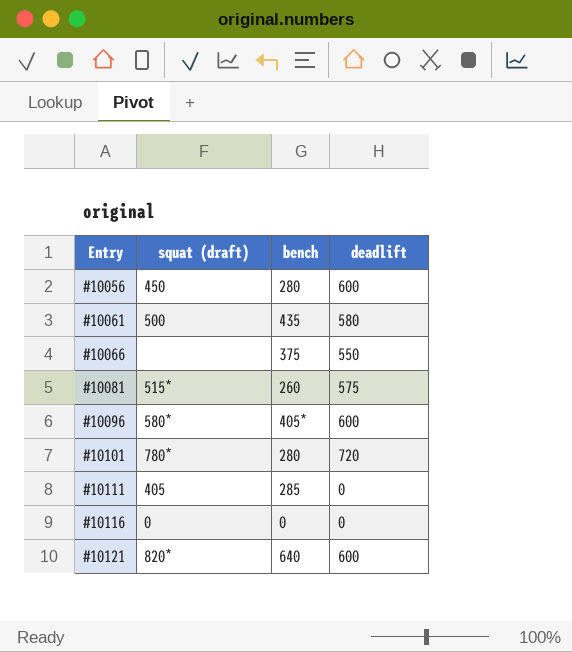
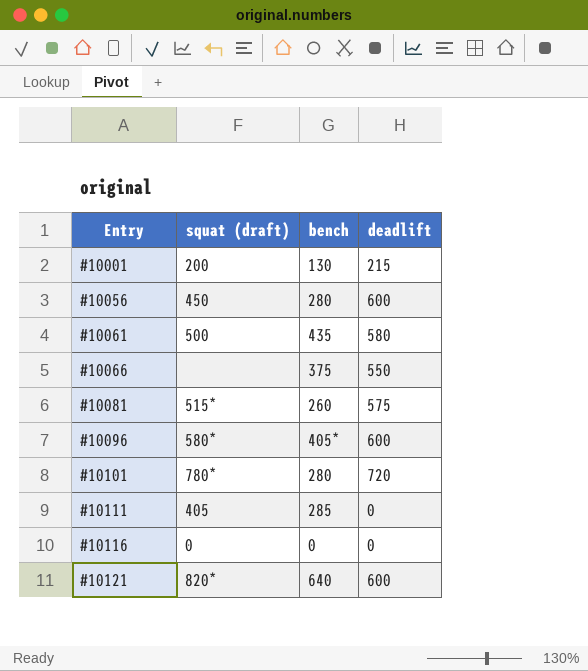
row #10001: none -> 200 | 130 | 215

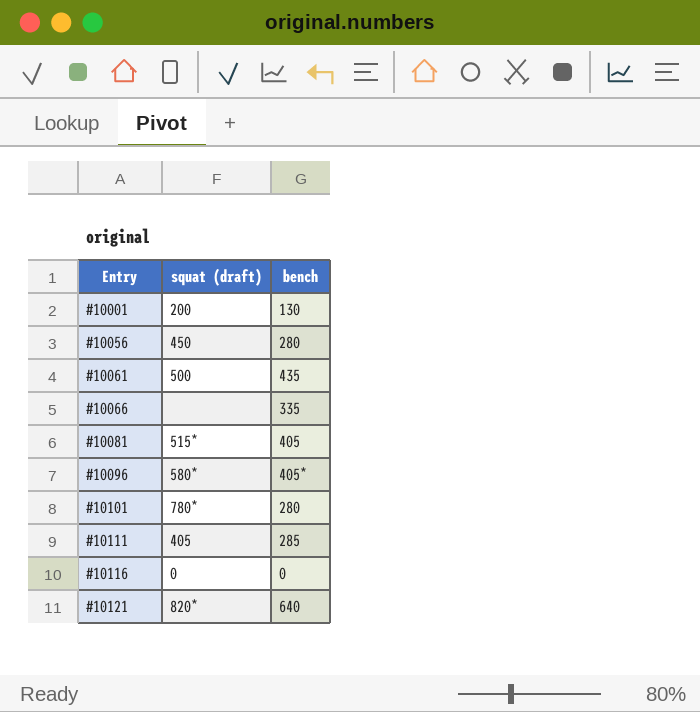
column deadlift | position: 4 -> none
#10066 | bench: 375 -> 335
#10081 | bench: 260 -> 405

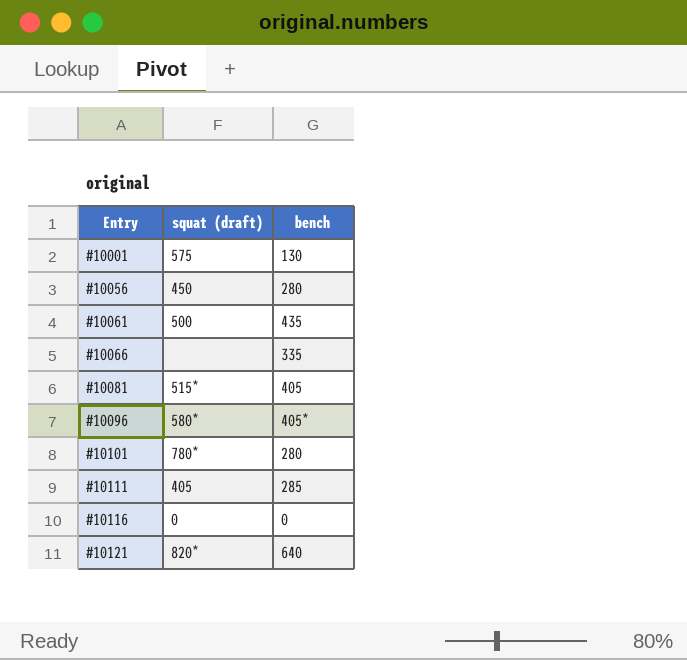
#10001 | squat (draft): 200 -> 575

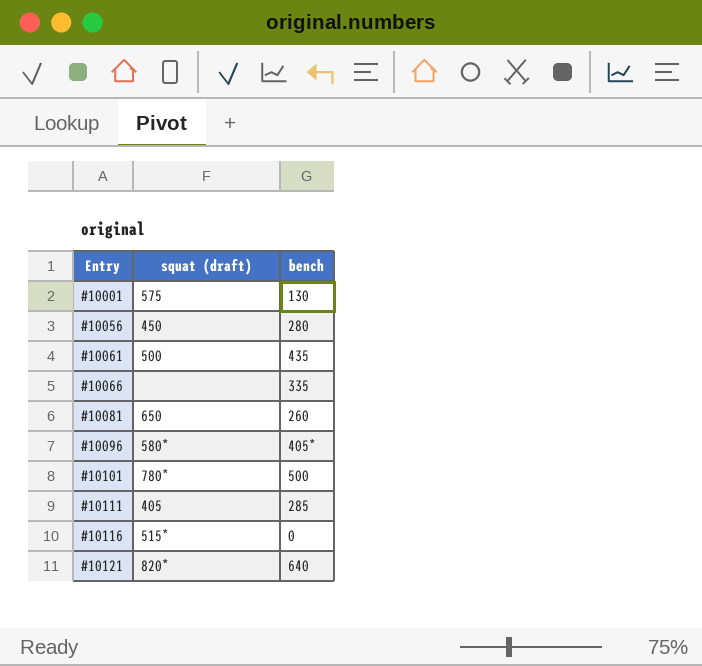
#10081 | squat (draft): 515* -> 650
#10081 | bench: 405 -> 260
#10101 | bench: 280 -> 500
#10116 | squat (draft): 0 -> 515*

